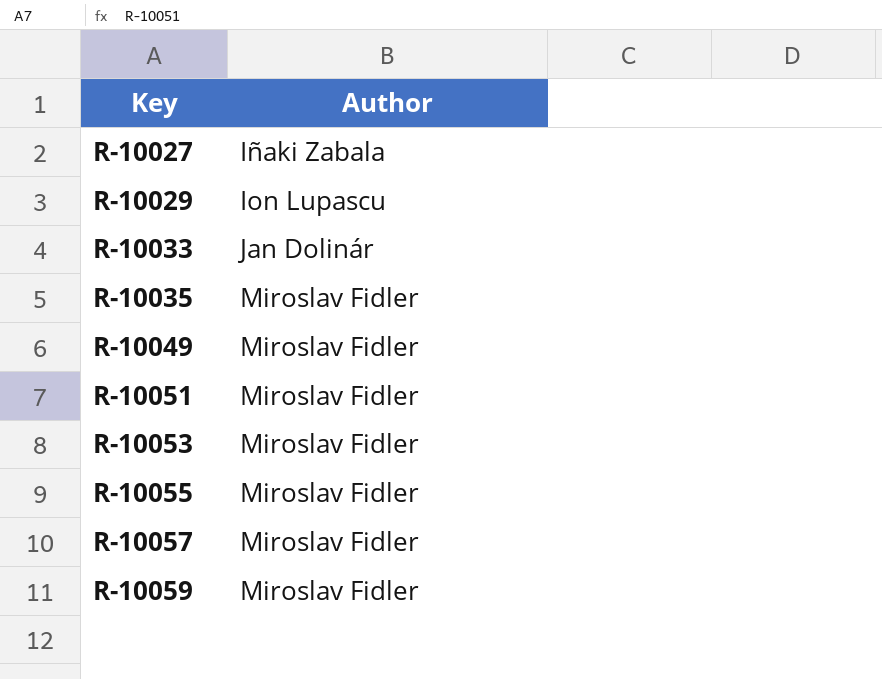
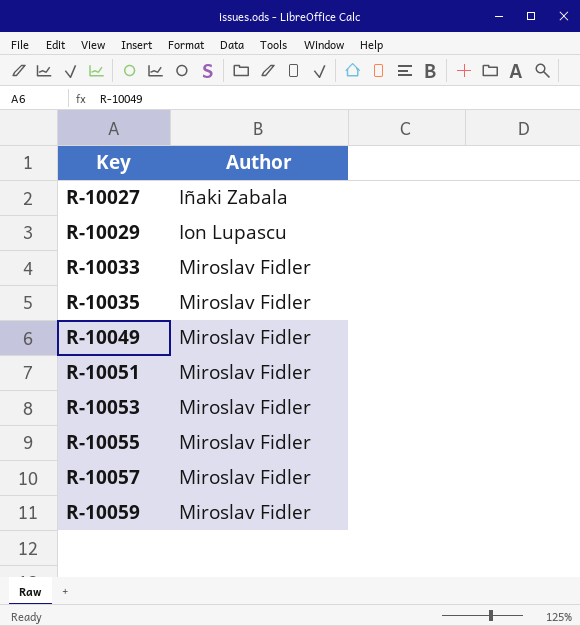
R-10033 | Author: Jan Dolinár -> Miroslav Fidler

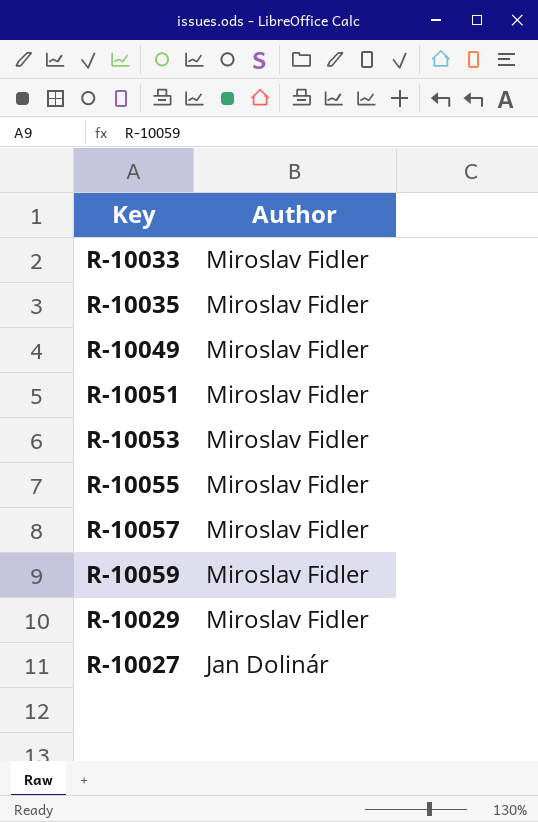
row order: Key ascending -> Author descending
R-10029 | Author: Ion Lupascu -> Miroslav Fidler
R-10027 | Author: Iñaki Zabala -> Jan Dolinár

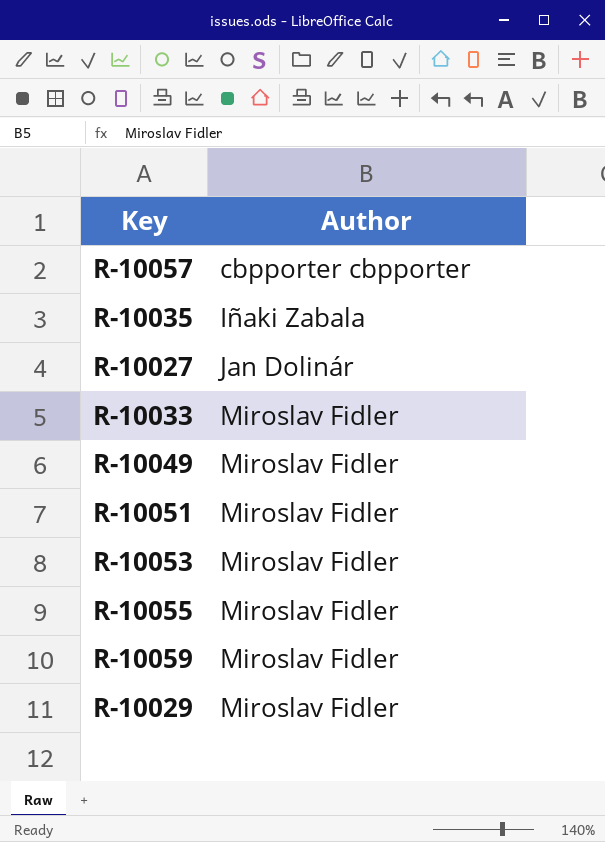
row order: Author descending -> Author ascending
R-10057 | Author: Miroslav Fidler -> cbpporter cbpporter
R-10035 | Author: Miroslav Fidler -> Iñaki Zabala

